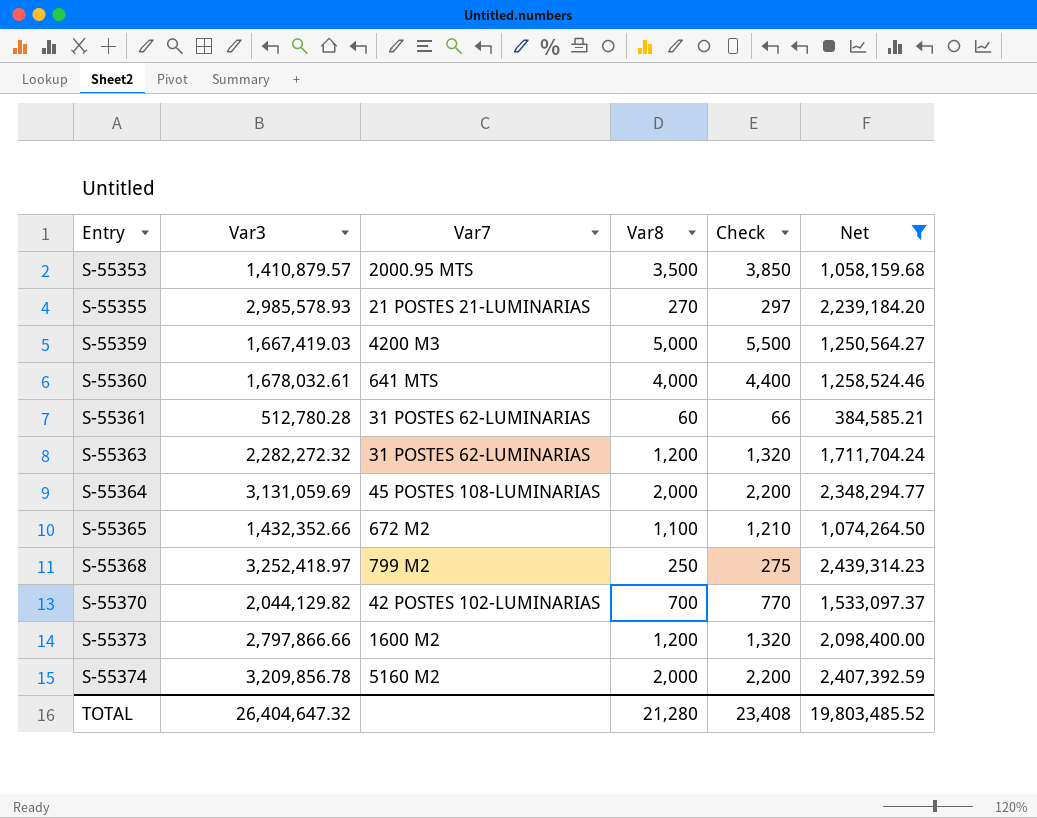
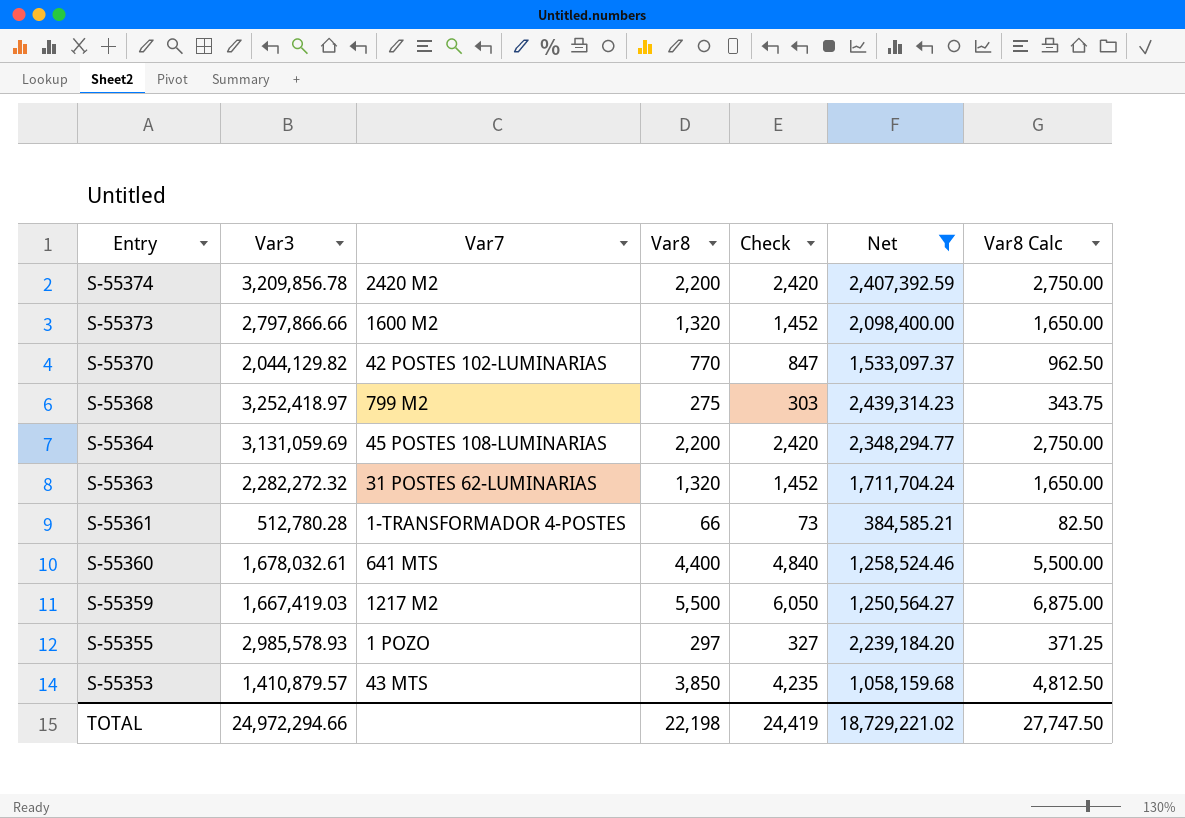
row order: Entry ascending -> Entry descending
column Var8 Calc | formula: none -> [Var8] * 1.25
row S-55365: 1,432,352.66 | 672 M2 | 1,100 | 1,210 | 1,074,264.50 -> none
S-55374 | Var7: 5160 M2 -> 2420 M2
S-55374 | Var8: 2,000 -> 2,200
S-55374 | Check: 2,200 -> 2,420
S-55373 | Var8: 1,200 -> 1,320
S-55373 | Check: 1,320 -> 1,452
S-55370 | Var8: 700 -> 770
S-55370 | Check: 770 -> 847
S-55368 | Var8: 250 -> 275
S-55368 | Check: 275 -> 303
S-55364 | Var8: 2,000 -> 2,200
S-55364 | Check: 2,200 -> 2,420
S-55363 | Var8: 1,200 -> 1,320
S-55363 | Check: 1,320 -> 1,452
S-55361 | Var7: 31 POSTES 62-LUMINARIAS -> 1-TRANSFORMADOR 4-POSTES
S-55361 | Var8: 60 -> 66
S-55361 | Check: 66 -> 73
S-55360 | Var8: 4,000 -> 4,400
S-55360 | Check: 4,400 -> 4,840
S-55359 | Var7: 4200 M3 -> 1217 M2
S-55359 | Var8: 5,000 -> 5,500
S-55359 | Check: 5,500 -> 6,050
S-55355 | Var7: 21 POSTES 21-LUMINARIAS -> 1 POZO
S-55355 | Var8: 270 -> 297
S-55355 | Check: 297 -> 327
S-55353 | Var7: 2000.95 MTS -> 43 MTS
S-55353 | Var8: 3,500 -> 3,850
S-55353 | Check: 3,850 -> 4,235
TOTAL | Var3: 26,404,647.32 -> 24,972,294.66
TOTAL | Var8: 21,280 -> 22,198
TOTAL | Check: 23,408 -> 24,419
TOTAL | Net: 19,803,485.52 -> 18,729,221.02

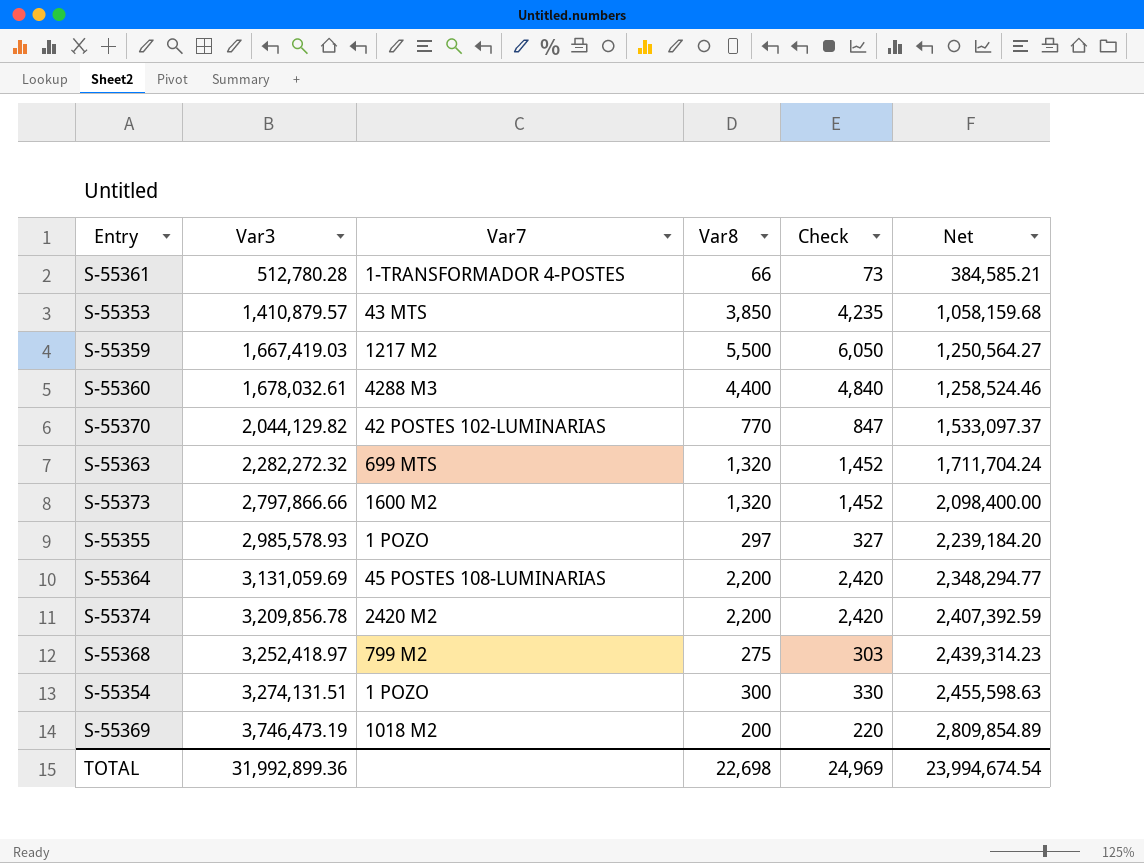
filter: Net <= 2,439,314.23 -> none
row order: Entry descending -> Var3 ascending
column Var8 Calc | formula: [Var8] * 1.25 -> none
S-55360 | Var7: 641 MTS -> 4288 M3
S-55363 | Var7: 31 POSTES 62-LUMINARIAS -> 699 MTS
TOTAL | Var3: 24,972,294.66 -> 31,992,899.36
TOTAL | Var8: 22,198 -> 22,698
TOTAL | Check: 24,419 -> 24,969
TOTAL | Net: 18,729,221.02 -> 23,994,674.54

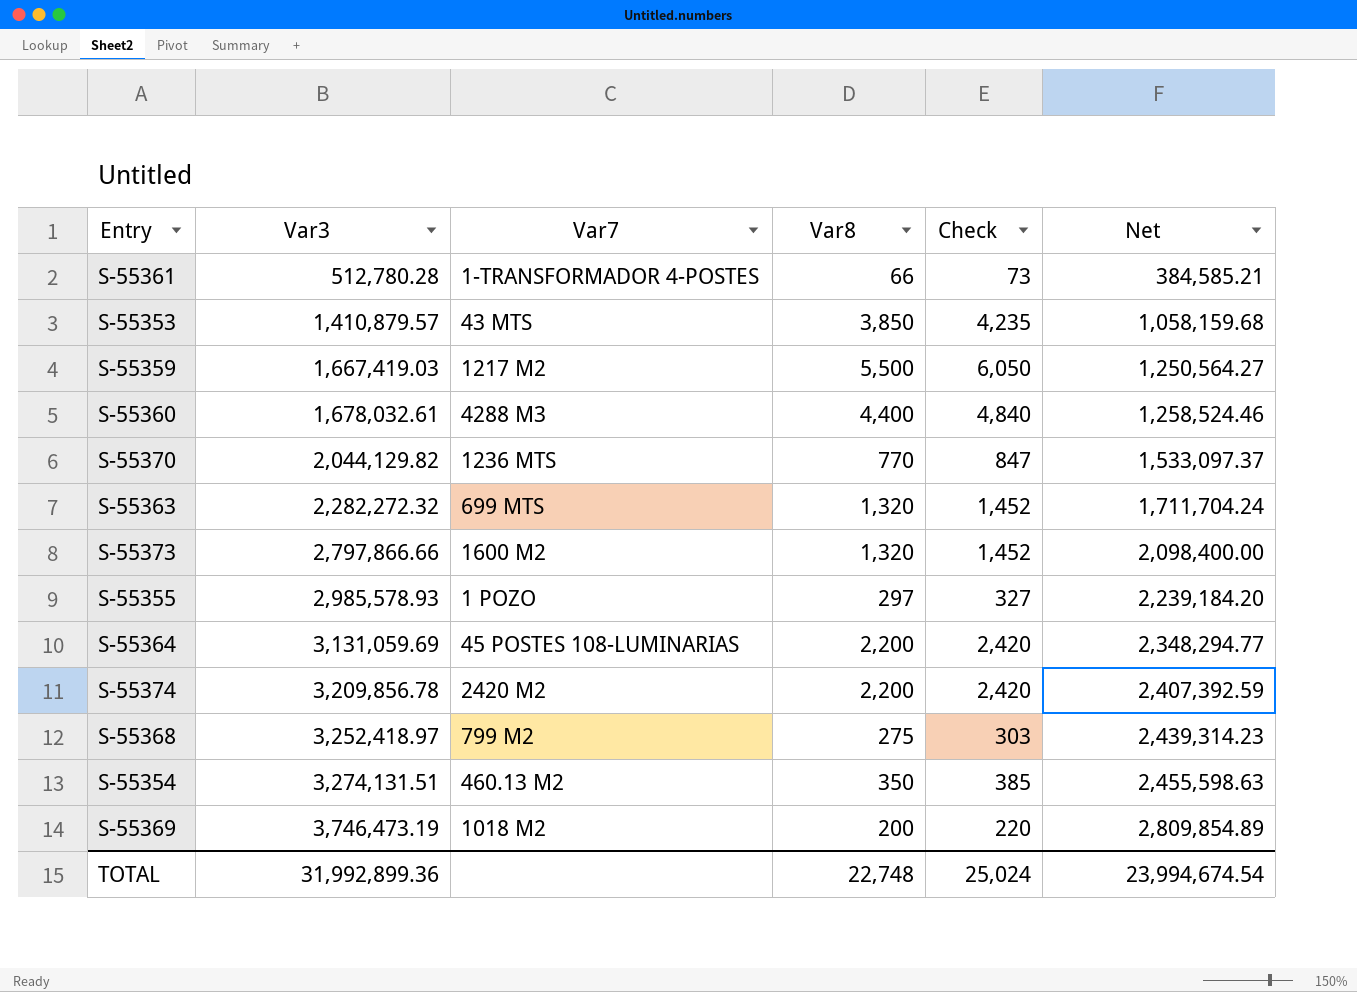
S-55370 | Var7: 42 POSTES 102-LUMINARIAS -> 1236 MTS
S-55354 | Var7: 1 POZO -> 460.13 M2
S-55354 | Var8: 300 -> 350
S-55354 | Check: 330 -> 385
TOTAL | Var8: 22,698 -> 22,748
TOTAL | Check: 24,969 -> 25,024

